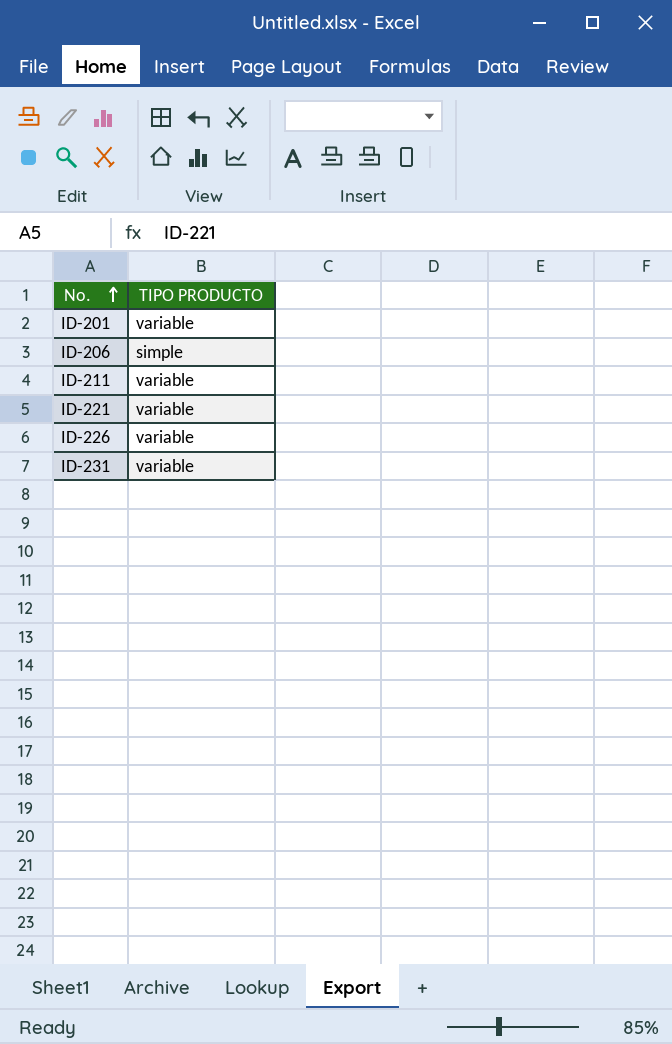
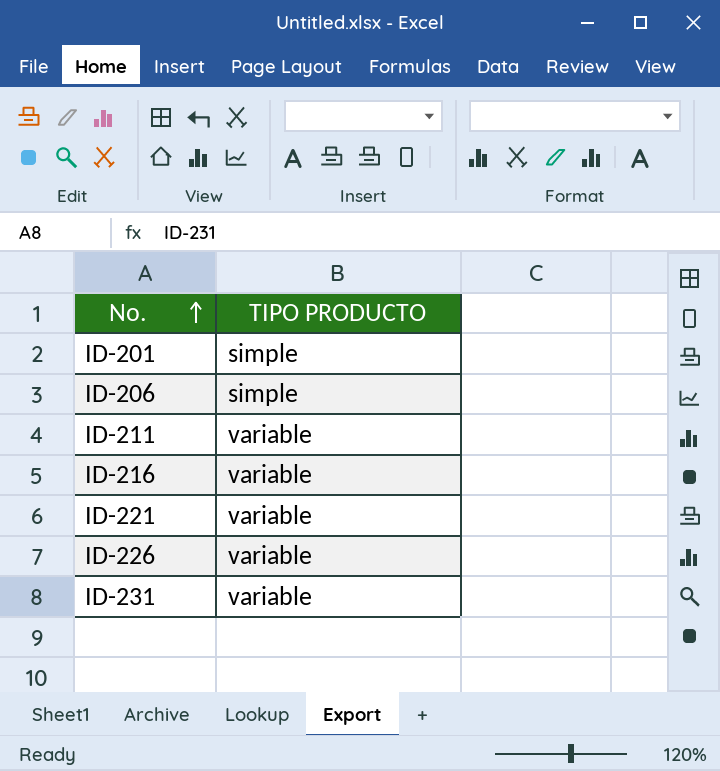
ID-201 | TIPO PRODUCTO: variable -> simple
row ID-216: none -> variable

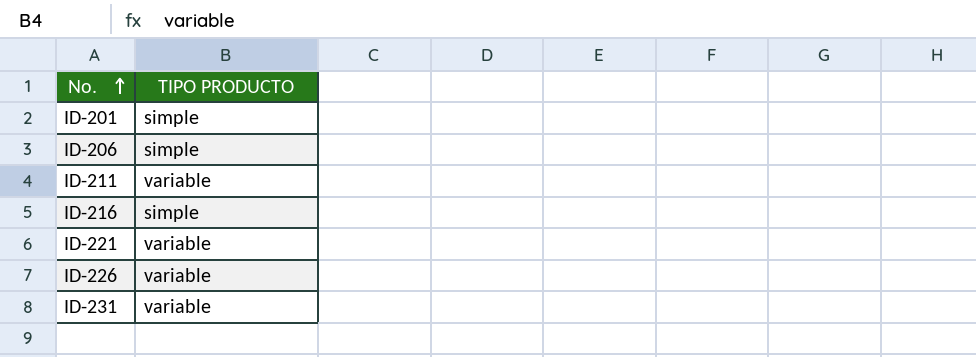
ID-216 | TIPO PRODUCTO: variable -> simple

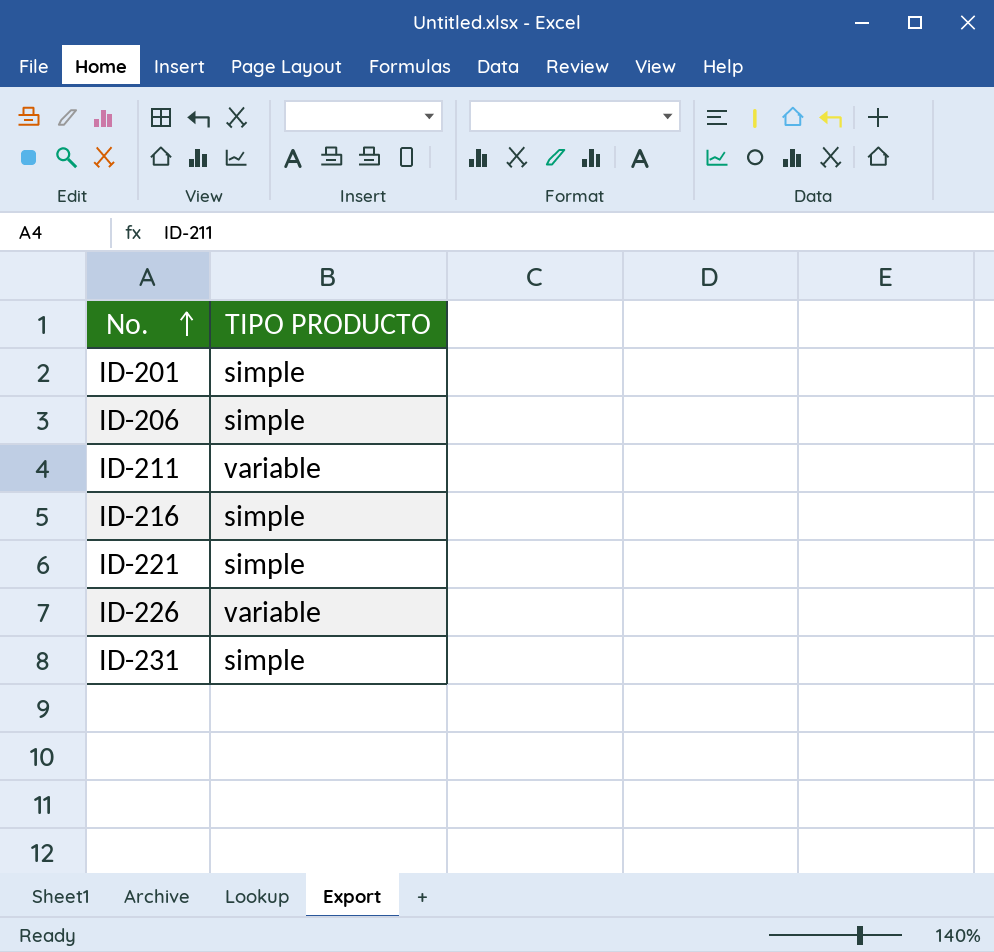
ID-221 | TIPO PRODUCTO: variable -> simple
ID-231 | TIPO PRODUCTO: variable -> simple

